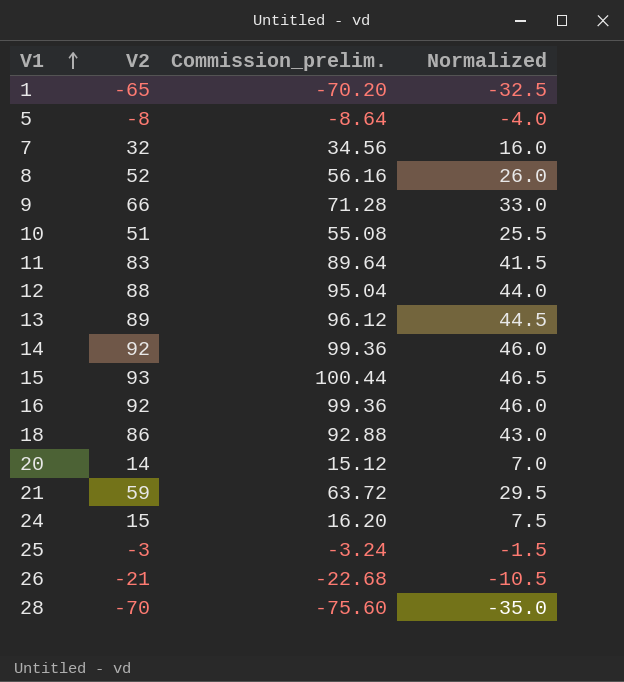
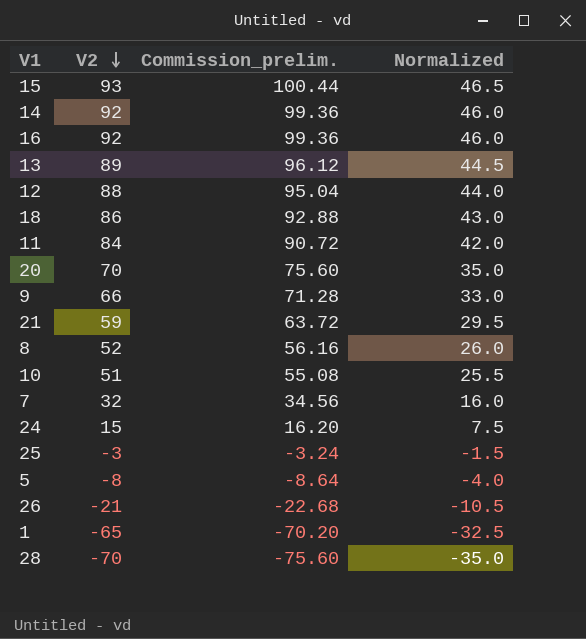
row order: V1 ascending -> V2 descending
11 | V2: 83 -> 84
11 | Commission_prelim.: 89.64 -> 90.72
11 | Normalized: 41.5 -> 42.0
20 | V2: 14 -> 70
20 | Commission_prelim.: 15.12 -> 75.60
20 | Normalized: 7.0 -> 35.0

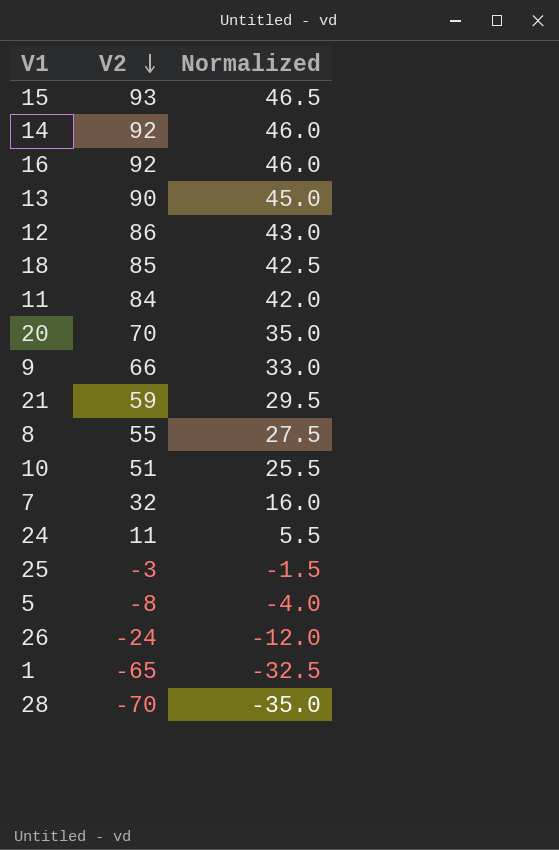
column Commission_prelim. | formula: [V2] * 1.08 -> none
13 | V2: 89 -> 90
13 | Normalized: 44.5 -> 45.0
12 | V2: 88 -> 86
12 | Normalized: 44.0 -> 43.0
18 | V2: 86 -> 85
18 | Normalized: 43.0 -> 42.5
8 | V2: 52 -> 55
8 | Normalized: 26.0 -> 27.5
24 | V2: 15 -> 11
24 | Normalized: 7.5 -> 5.5
26 | V2: -21 -> -24
26 | Normalized: -10.5 -> -12.0

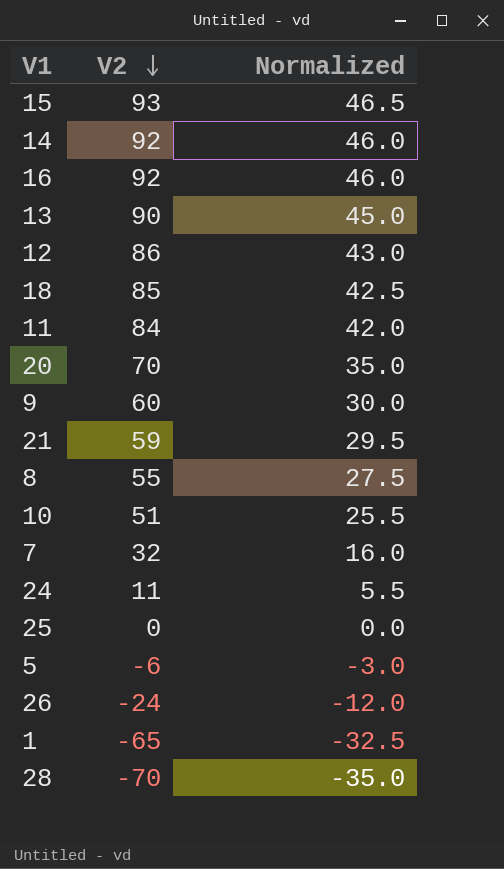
9 | V2: 66 -> 60
9 | Normalized: 33.0 -> 30.0
25 | V2: -3 -> 0
25 | Normalized: -1.5 -> 0.0
5 | V2: -8 -> -6
5 | Normalized: -4.0 -> -3.0

